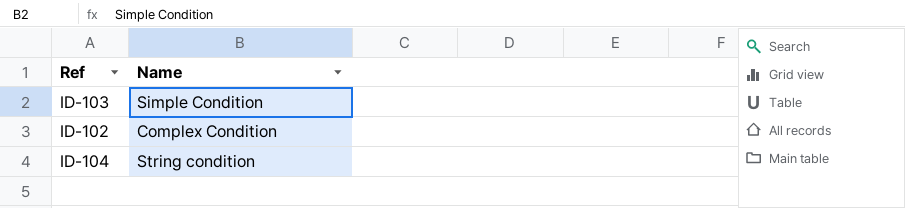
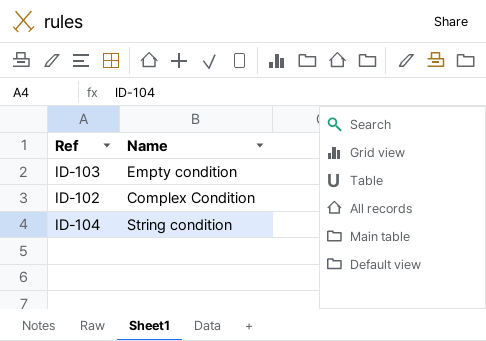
ID-103 | Name: Simple Condition -> Empty condition

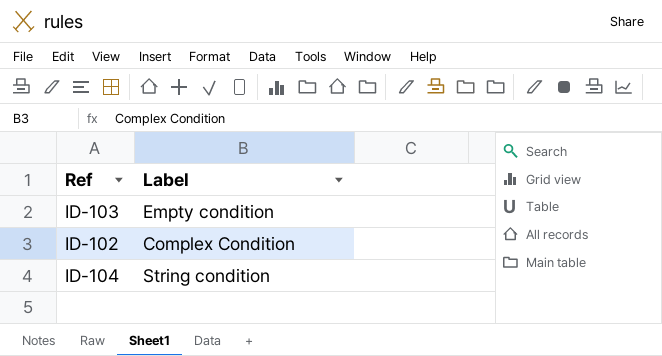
column name: Name -> Label

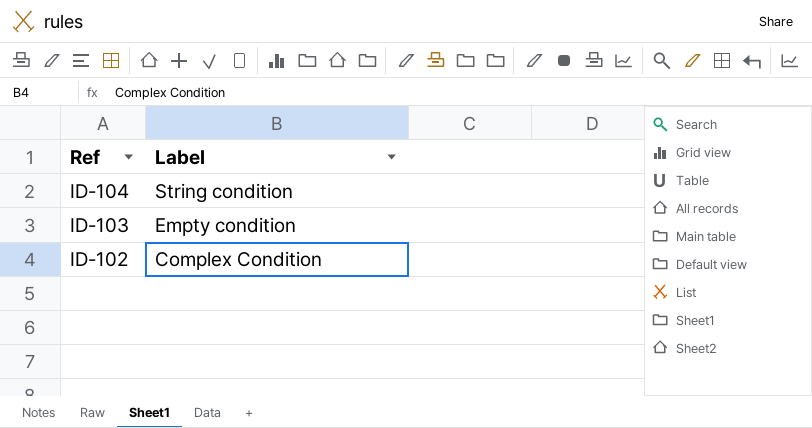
row order: none -> Ref descending

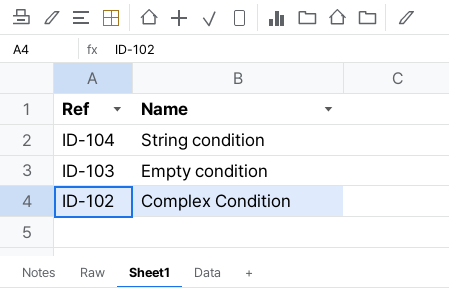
column name: Label -> Name

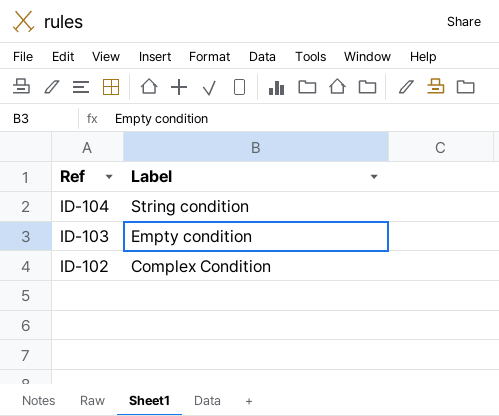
column name: Name -> Label

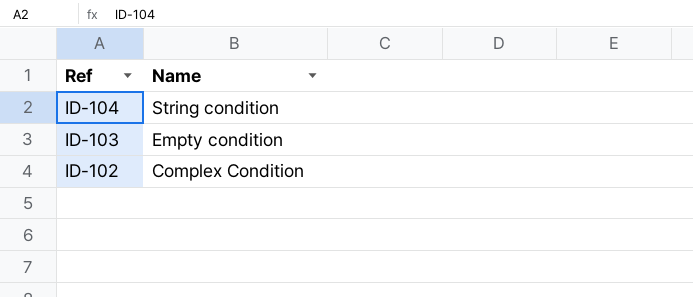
column name: Label -> Name

